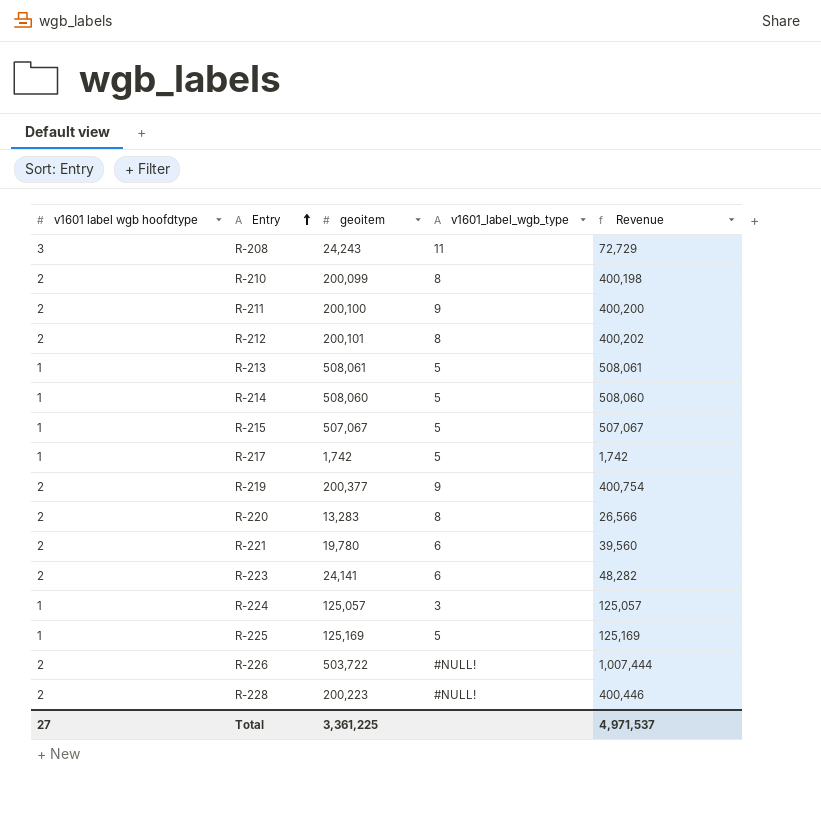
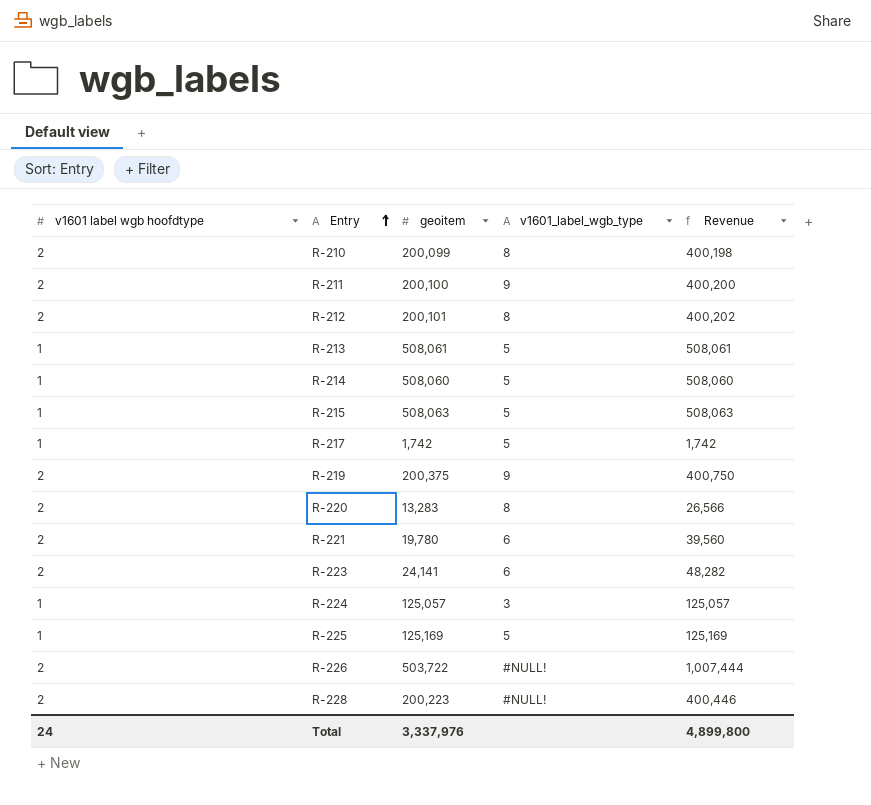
row R-208: 3 | 24,243 | 11 | 72,729 -> none
R-215 | geoitem: 507,067 -> 508,063
R-215 | Revenue: 507,067 -> 508,063
R-219 | geoitem: 200,377 -> 200,375
R-219 | Revenue: 400,754 -> 400,750
Total | v1601 label wgb hoofdtype: 27 -> 24
Total | geoitem: 3,361,225 -> 3,337,976
Total | Revenue: 4,971,537 -> 4,899,800

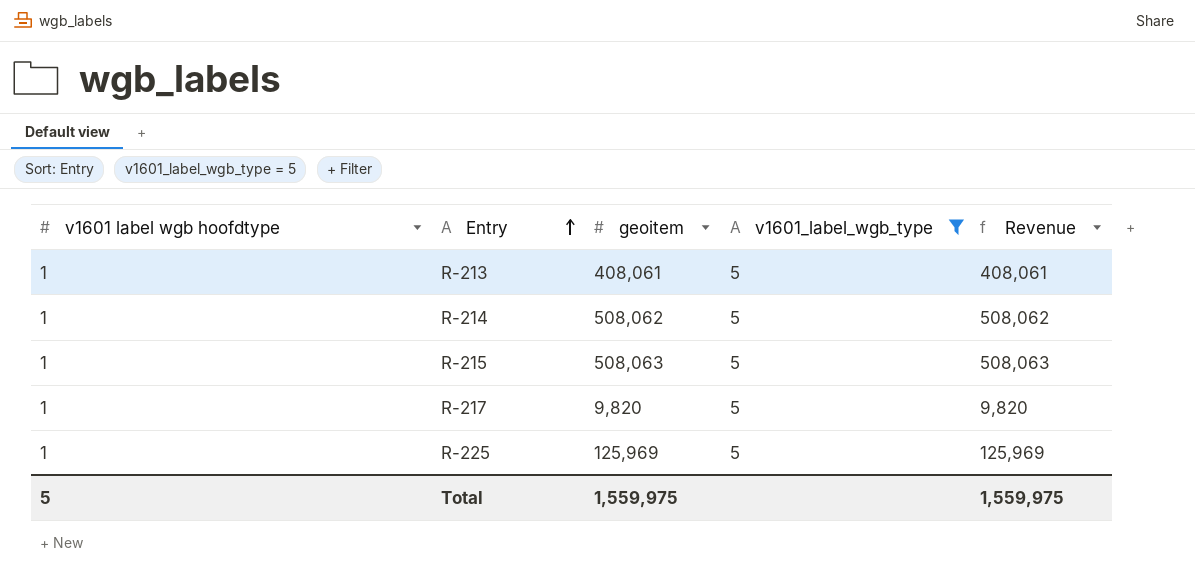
filter: none -> v1601_label_wgb_type = 5
R-213 | geoitem: 508,061 -> 408,061
R-213 | Revenue: 508,061 -> 408,061
R-214 | geoitem: 508,060 -> 508,062
R-214 | Revenue: 508,060 -> 508,062
R-217 | geoitem: 1,742 -> 9,820
R-217 | Revenue: 1,742 -> 9,820
R-225 | geoitem: 125,169 -> 125,969
R-225 | Revenue: 125,169 -> 125,969
Total | v1601 label wgb hoofdtype: 24 -> 5
Total | geoitem: 3,337,976 -> 1,559,975
Total | Revenue: 4,899,800 -> 1,559,975

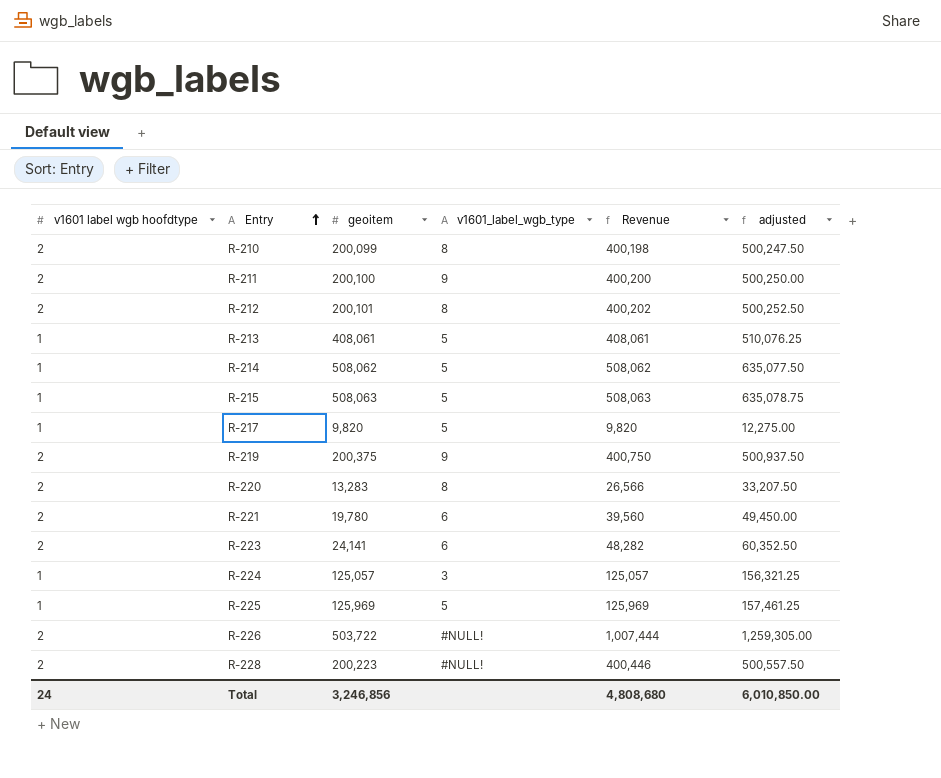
filter: v1601_label_wgb_type = 5 -> none
column adjusted | formula: none -> [Revenue] * 1.25
Total | v1601 label wgb hoofdtype: 5 -> 24
Total | geoitem: 1,559,975 -> 3,246,856
Total | Revenue: 1,559,975 -> 4,808,680

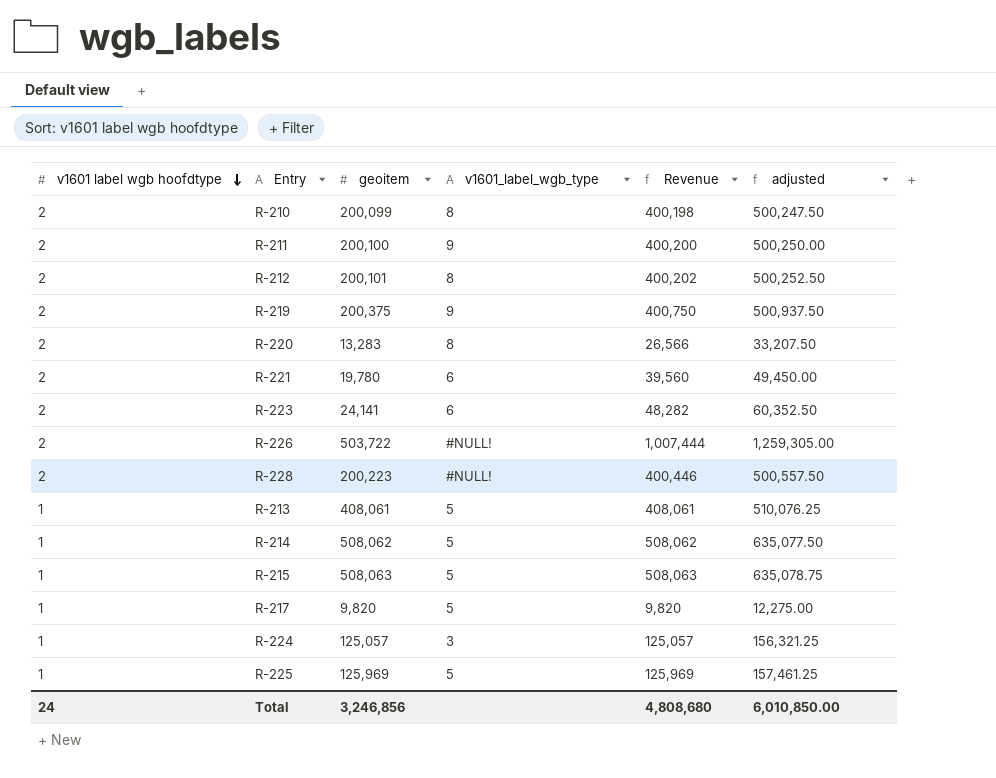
row order: Entry ascending -> v1601 label wgb hoofdtype descending

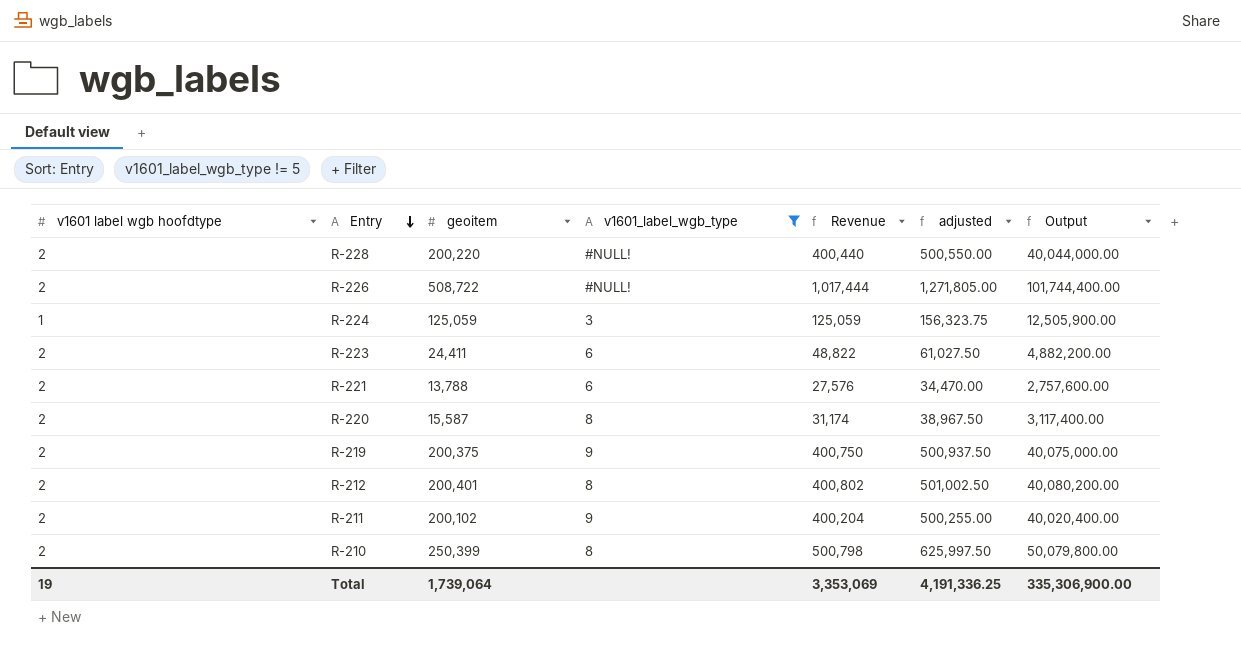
filter: none -> v1601_label_wgb_type != 5
row order: v1601 label wgb hoofdtype descending -> Entry descending
column Output | formula: none -> [Revenue] * 100
R-228 | geoitem: 200,223 -> 200,220
R-228 | Revenue: 400,446 -> 400,440
R-228 | adjusted: 500,557.50 -> 500,550.00
R-226 | geoitem: 503,722 -> 508,722
R-226 | Revenue: 1,007,444 -> 1,017,444
R-226 | adjusted: 1,259,305.00 -> 1,271,805.00
R-224 | geoitem: 125,057 -> 125,059
R-224 | Revenue: 125,057 -> 125,059
R-224 | adjusted: 156,321.25 -> 156,323.75
R-223 | geoitem: 24,141 -> 24,411
R-223 | Revenue: 48,282 -> 48,822
R-223 | adjusted: 60,352.50 -> 61,027.50
R-221 | geoitem: 19,780 -> 13,788
R-221 | Revenue: 39,560 -> 27,576
R-221 | adjusted: 49,450.00 -> 34,470.00
R-220 | geoitem: 13,283 -> 15,587
R-220 | Revenue: 26,566 -> 31,174
R-220 | adjusted: 33,207.50 -> 38,967.50
R-212 | geoitem: 200,101 -> 200,401
R-212 | Revenue: 400,202 -> 400,802
R-212 | adjusted: 500,252.50 -> 501,002.50
R-211 | geoitem: 200,100 -> 200,102
R-211 | Revenue: 400,200 -> 400,204
R-211 | adjusted: 500,250.00 -> 500,255.00
R-210 | geoitem: 200,099 -> 250,399
R-210 | Revenue: 400,198 -> 500,798
R-210 | adjusted: 500,247.50 -> 625,997.50
Total | v1601 label wgb hoofdtype: 24 -> 19
Total | geoitem: 3,246,856 -> 1,739,064
Total | Revenue: 4,808,680 -> 3,353,069
Total | adjusted: 6,010,850.00 -> 4,191,336.25

